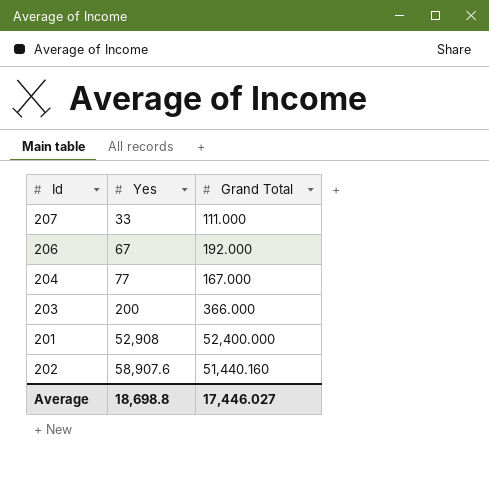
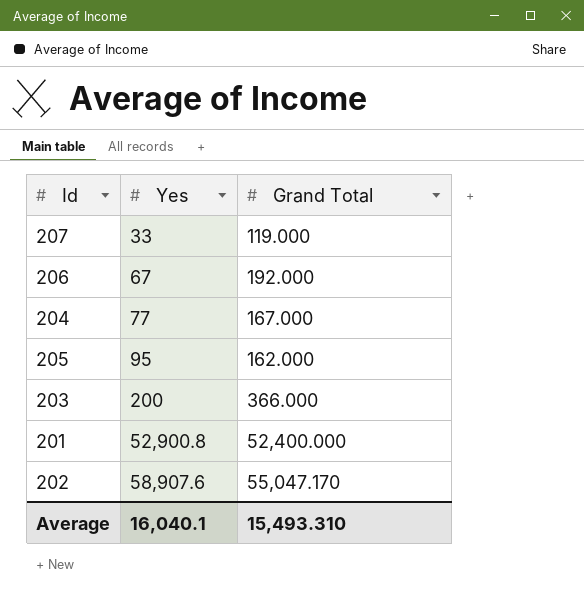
207 | Grand Total: 111.000 -> 119.000
row 205: none -> 95 | 162.000
201 | Yes: 52,908 -> 52,900.8
202 | Grand Total: 51,440.160 -> 55,047.170
Average | Yes: 18,698.8 -> 16,040.1
Average | Grand Total: 17,446.027 -> 15,493.310

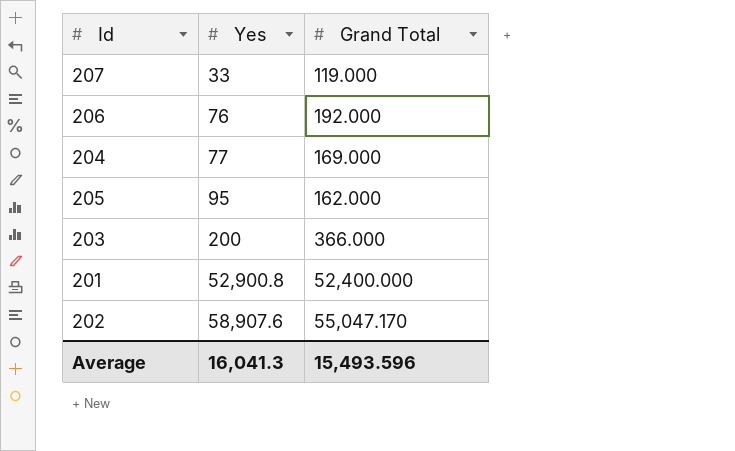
206 | Yes: 67 -> 76
204 | Grand Total: 167.000 -> 169.000
Average | Yes: 16,040.1 -> 16,041.3
Average | Grand Total: 15,493.310 -> 15,493.596

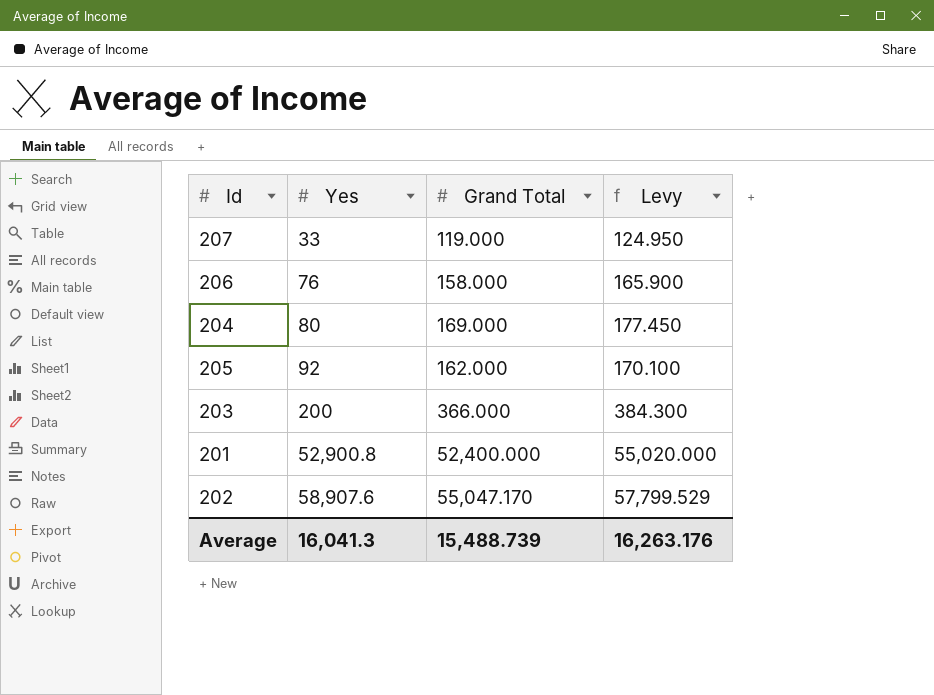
column Levy | formula: none -> [Grand Total] * 1.05
206 | Grand Total: 192.000 -> 158.000
204 | Yes: 77 -> 80
205 | Yes: 95 -> 92
Average | Grand Total: 15,493.596 -> 15,488.739

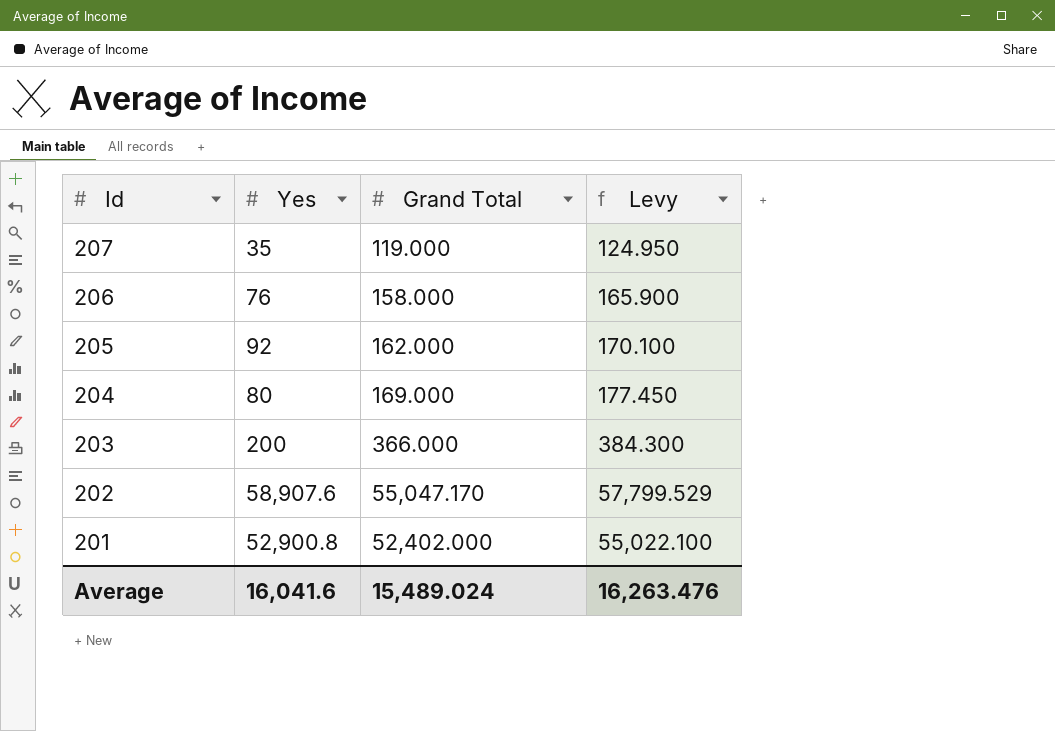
row order: Yes ascending -> Id descending
207 | Yes: 33 -> 35
201 | Grand Total: 52,400.000 -> 52,402.000
201 | Levy: 55,020.000 -> 55,022.100
Average | Yes: 16,041.3 -> 16,041.6
Average | Grand Total: 15,488.739 -> 15,489.024
Average | Levy: 16,263.176 -> 16,263.476

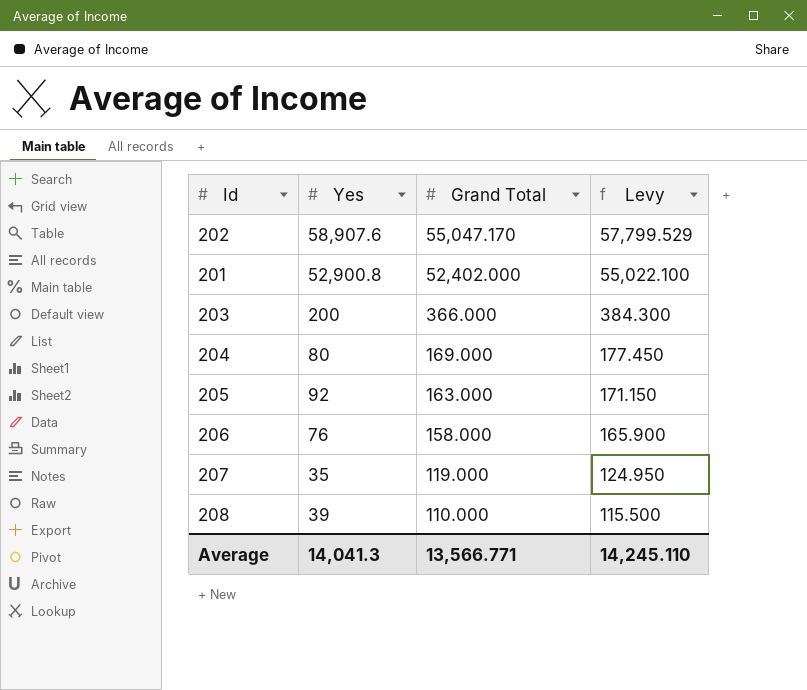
row order: Id descending -> Grand Total descending
205 | Grand Total: 162.000 -> 163.000
205 | Levy: 170.100 -> 171.150
row 208: none -> 39 | 110.000 | 115.500
Average | Yes: 16,041.6 -> 14,041.3
Average | Grand Total: 15,489.024 -> 13,566.771
Average | Levy: 16,263.476 -> 14,245.110

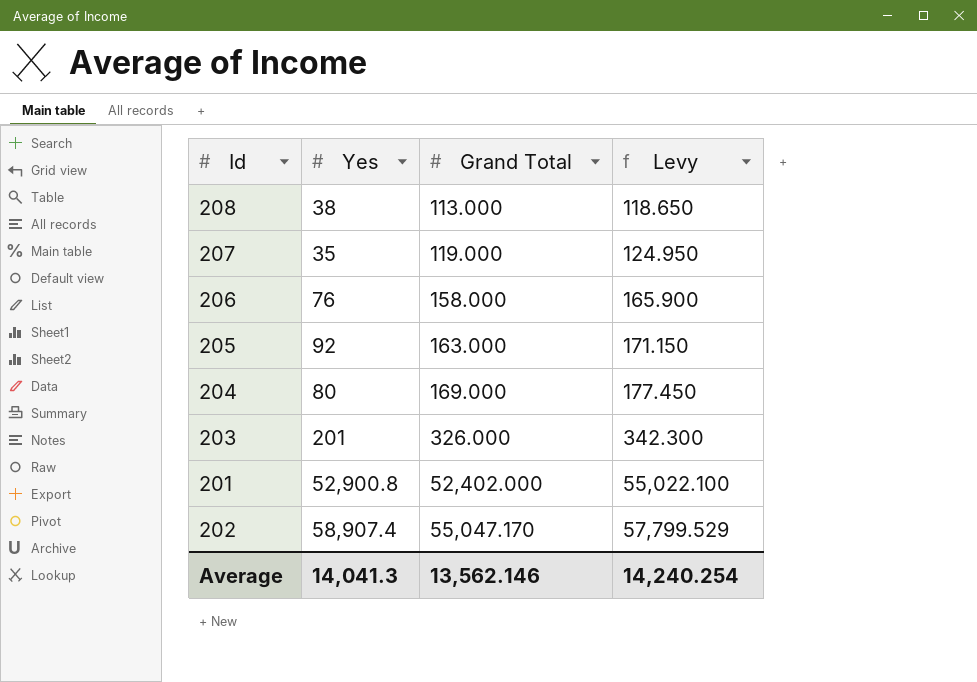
row order: Grand Total descending -> Grand Total ascending
208 | Yes: 39 -> 38
208 | Grand Total: 110.000 -> 113.000
208 | Levy: 115.500 -> 118.650
203 | Yes: 200 -> 201
203 | Grand Total: 366.000 -> 326.000
203 | Levy: 384.300 -> 342.300
202 | Yes: 58,907.6 -> 58,907.4
Average | Grand Total: 13,566.771 -> 13,562.146
Average | Levy: 14,245.110 -> 14,240.254

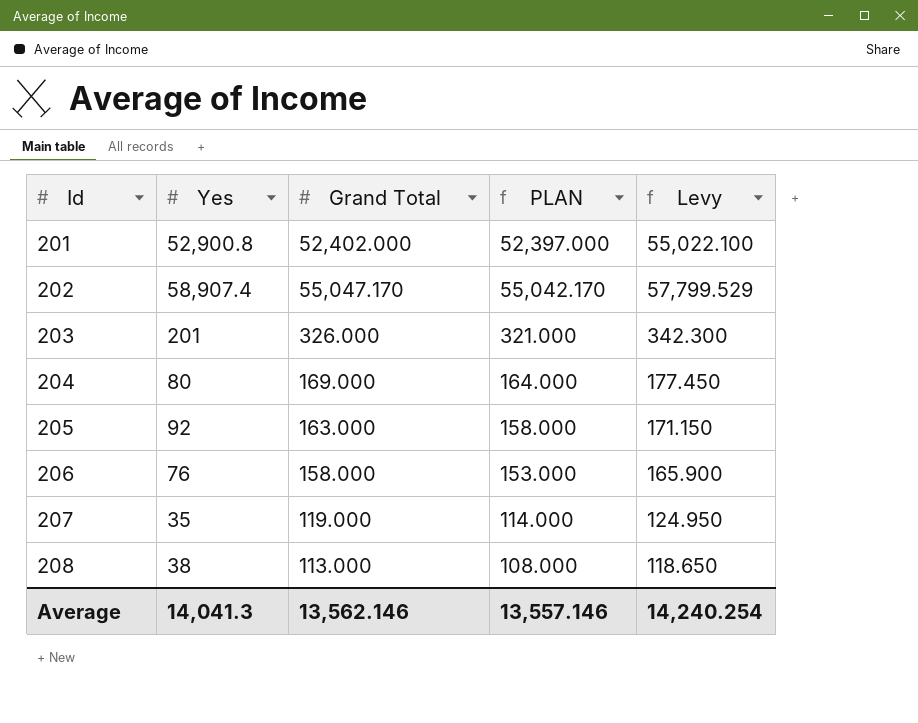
row order: Grand Total ascending -> Id ascending
column PLAN | formula: none -> [Grand Total] - 5

